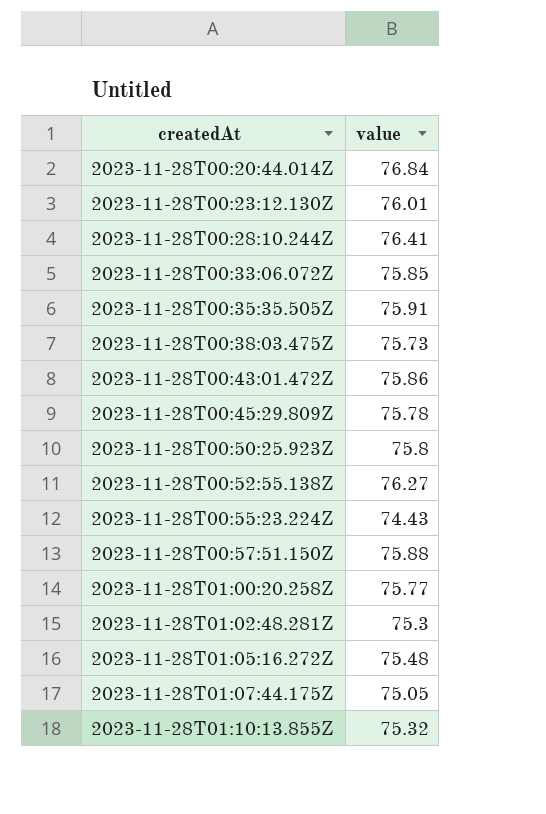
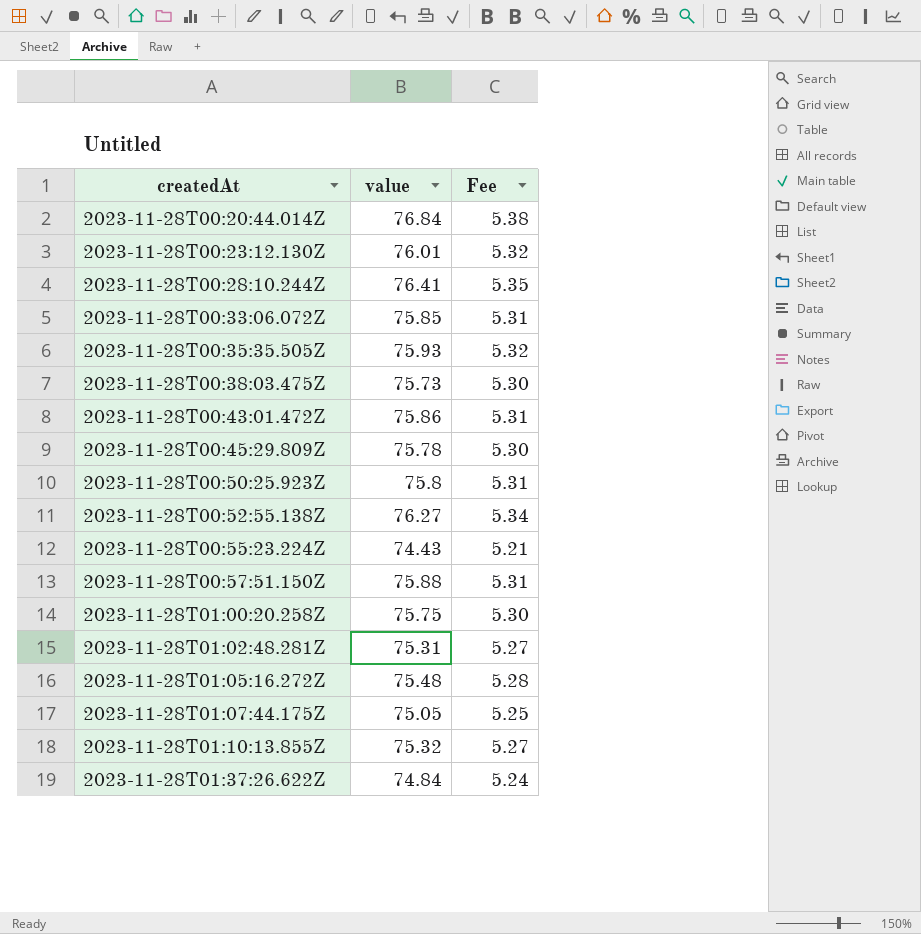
column Fee | formula: none -> [value] * 0.07
2023-11-28T00:35:35.505Z | value: 75.91 -> 75.93
2023-11-28T01:00:20.258Z | value: 75.77 -> 75.75
2023-11-28T01:02:48.281Z | value: 75.3 -> 75.31
row 2023-11-28T01:37:26.622Z: none -> 74.84 | 5.24

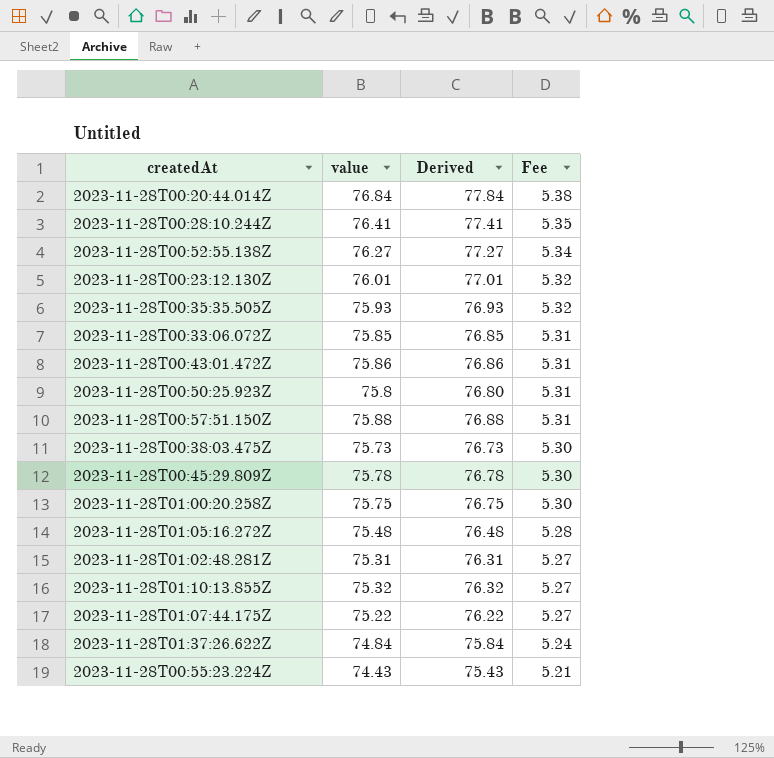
row order: createdAt ascending -> Fee descending
column Derived | formula: none -> [value] + 1
2023-11-28T01:07:44.175Z | value: 75.05 -> 75.22
2023-11-28T01:07:44.175Z | Fee: 5.25 -> 5.27

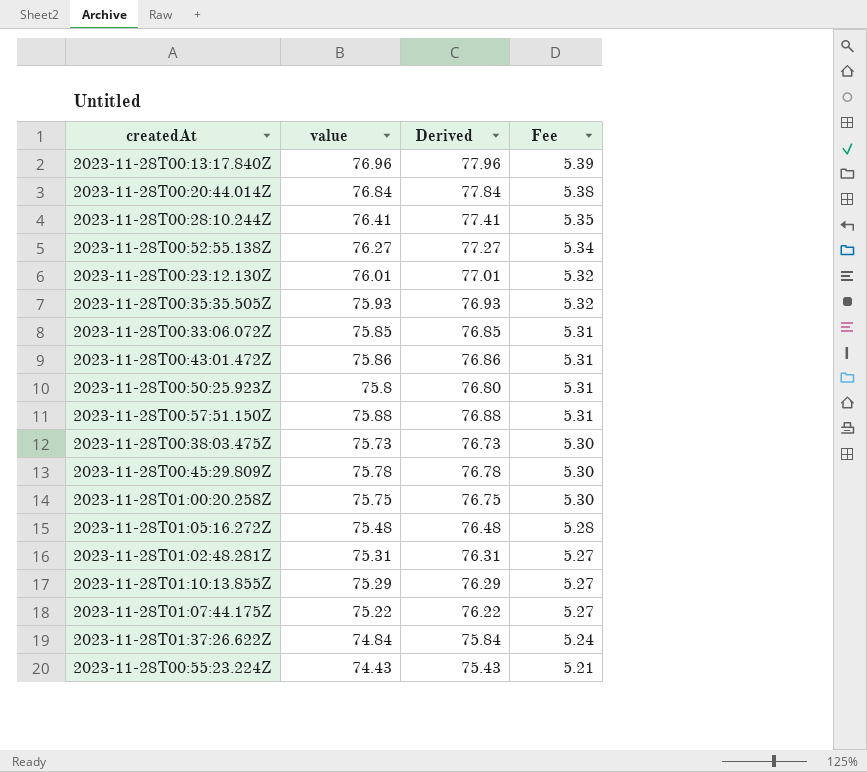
row 2023-11-28T00:13:17.840Z: none -> 76.96 | 77.96 | 5.39
2023-11-28T01:10:13.855Z | value: 75.32 -> 75.29
2023-11-28T01:10:13.855Z | Derived: 76.32 -> 76.29

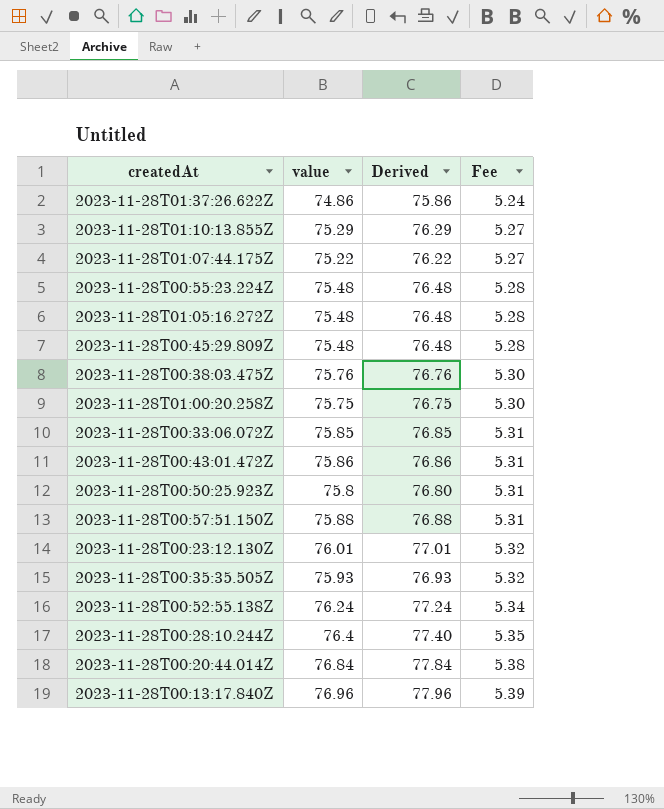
row order: Fee descending -> Fee ascending
row 2023-11-28T01:02:48.281Z: 75.31 | 76.31 | 5.27 -> none
2023-11-28T01:37:26.622Z | value: 74.84 -> 74.86
2023-11-28T01:37:26.622Z | Derived: 75.84 -> 75.86
2023-11-28T00:55:23.224Z | value: 74.43 -> 75.48
2023-11-28T00:55:23.224Z | Derived: 75.43 -> 76.48
2023-11-28T00:55:23.224Z | Fee: 5.21 -> 5.28
2023-11-28T00:45:29.809Z | value: 75.78 -> 75.48
2023-11-28T00:45:29.809Z | Derived: 76.78 -> 76.48
2023-11-28T00:45:29.809Z | Fee: 5.30 -> 5.28
2023-11-28T00:38:03.475Z | value: 75.73 -> 75.76
2023-11-28T00:38:03.475Z | Derived: 76.73 -> 76.76
2023-11-28T00:52:55.138Z | value: 76.27 -> 76.24
2023-11-28T00:52:55.138Z | Derived: 77.27 -> 77.24
2023-11-28T00:28:10.244Z | value: 76.41 -> 76.4
2023-11-28T00:28:10.244Z | Derived: 77.41 -> 77.40

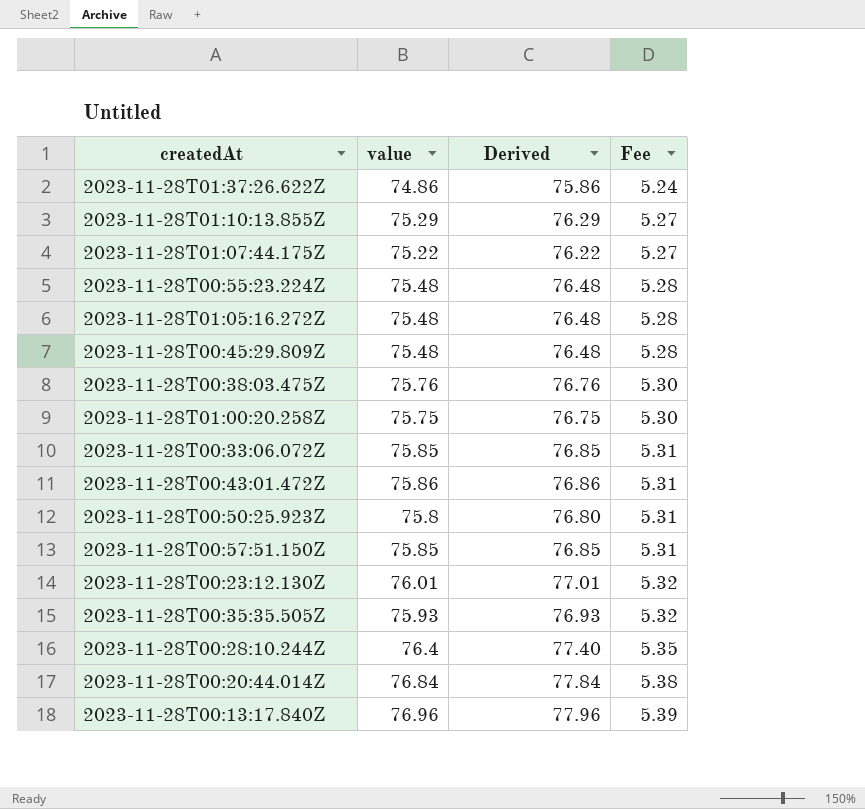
row 2023-11-28T00:52:55.138Z: 76.24 | 77.24 | 5.34 -> none
2023-11-28T00:57:51.150Z | value: 75.88 -> 75.85
2023-11-28T00:57:51.150Z | Derived: 76.88 -> 76.85

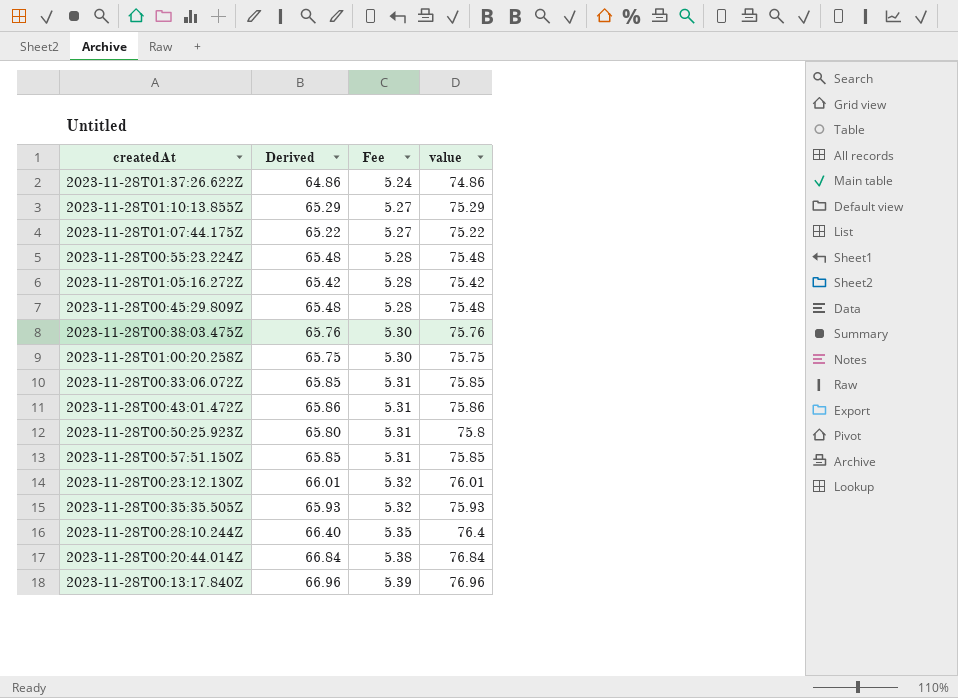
column Derived | formula: [value] + 1 -> [value] - 10
column value | position: 2 -> 4
2023-11-28T01:05:16.272Z | value: 75.48 -> 75.42

